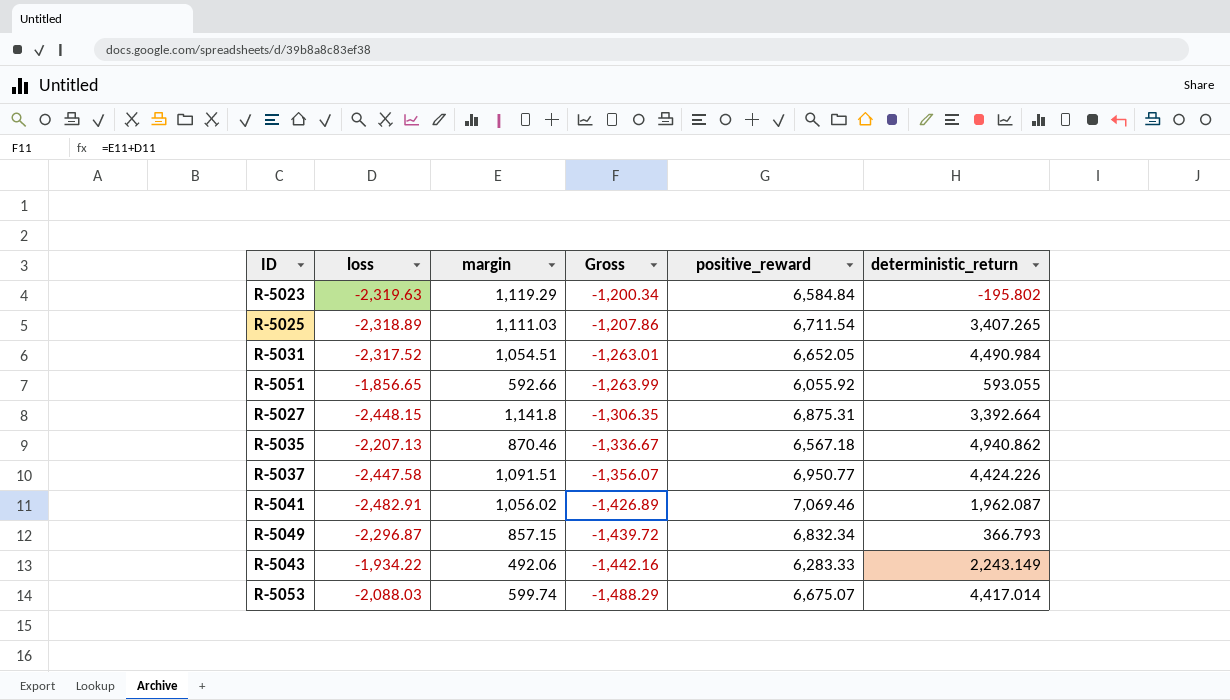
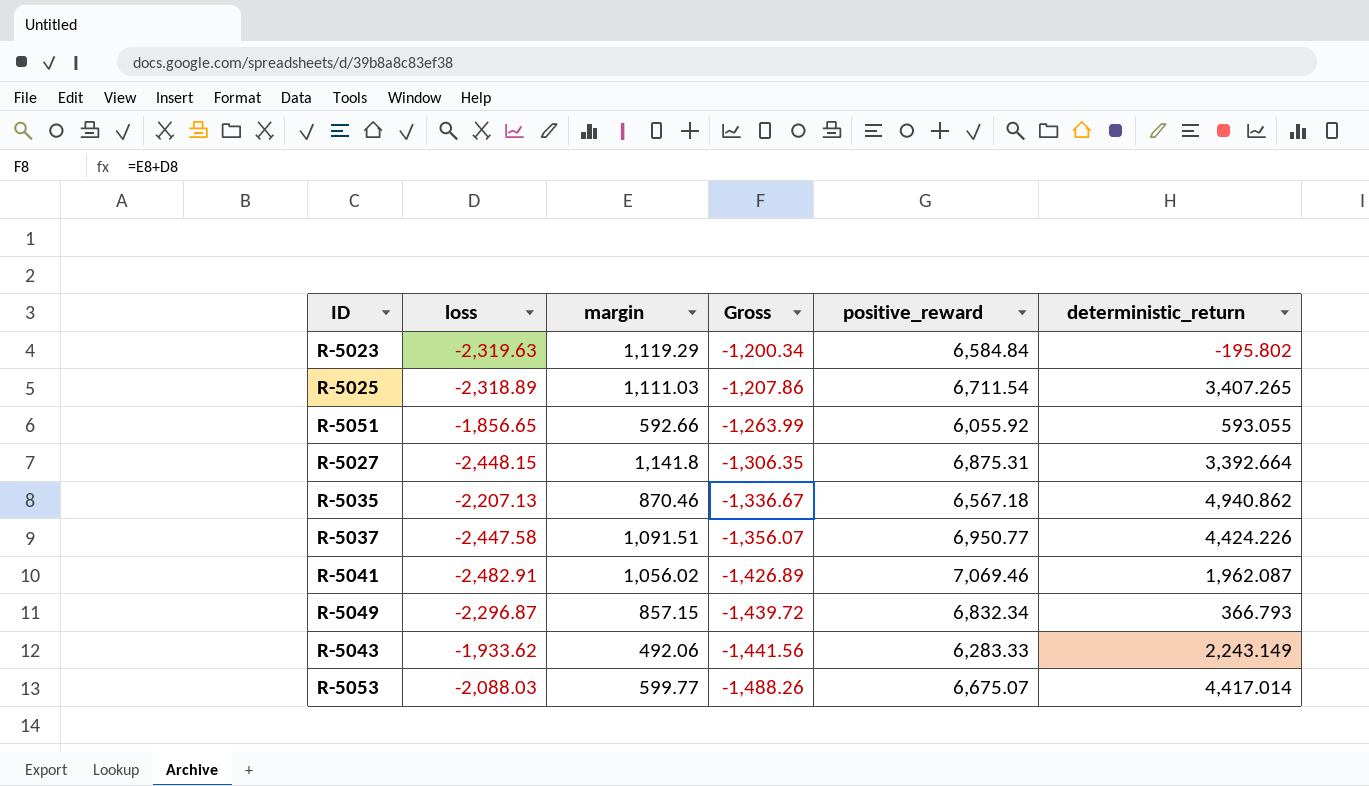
row R-5031: -2,317.52 | 1,054.51 | -1,263.01 | 6,652.05 | 4,490.984 -> none
R-5043 | loss: -1,934.22 -> -1,933.62
R-5043 | Gross: -1,442.16 -> -1,441.56
R-5053 | margin: 599.74 -> 599.77
R-5053 | Gross: -1,488.29 -> -1,488.26

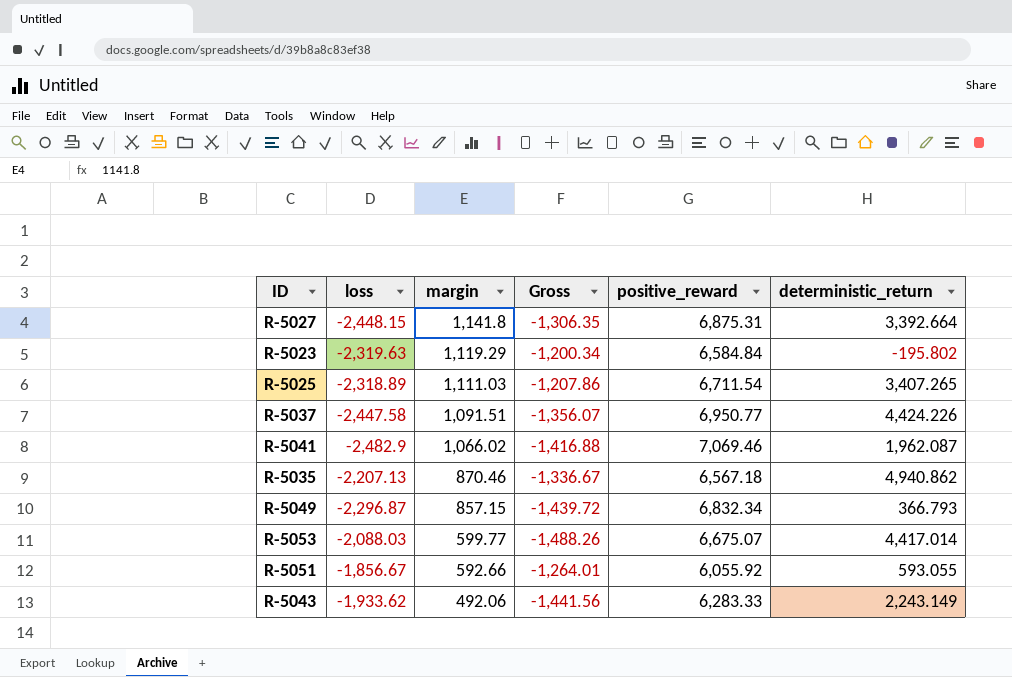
row order: Gross descending -> margin descending
R-5041 | loss: -2,482.91 -> -2,482.9
R-5041 | margin: 1,056.02 -> 1,066.02
R-5041 | Gross: -1,426.89 -> -1,416.88
R-5051 | loss: -1,856.65 -> -1,856.67
R-5051 | Gross: -1,263.99 -> -1,264.01

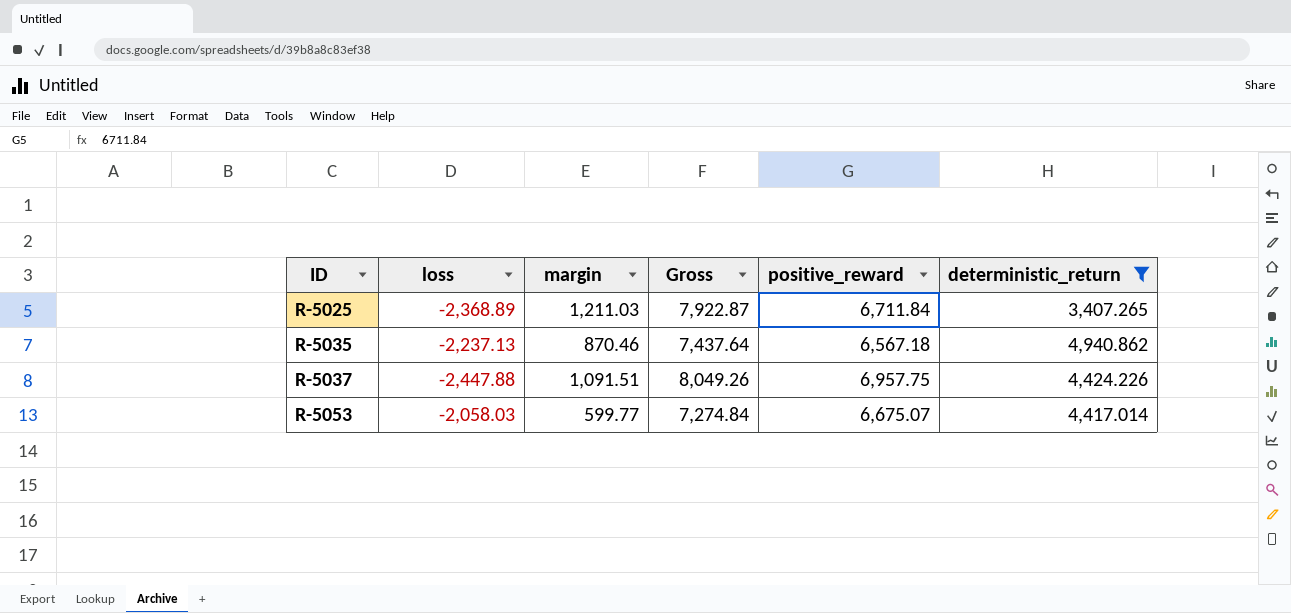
filter: none -> deterministic_return >= 3,407.265
row order: margin descending -> ID ascending
column Gross | formula: [loss] + [margin] -> [margin] + [positive_reward]
R-5025 | loss: -2,318.89 -> -2,368.89
R-5025 | margin: 1,111.03 -> 1,211.03
R-5025 | positive_reward: 6,711.54 -> 6,711.84
R-5035 | loss: -2,207.13 -> -2,237.13
R-5037 | loss: -2,447.58 -> -2,447.88
R-5037 | positive_reward: 6,950.77 -> 6,957.75
R-5053 | loss: -2,088.03 -> -2,058.03

